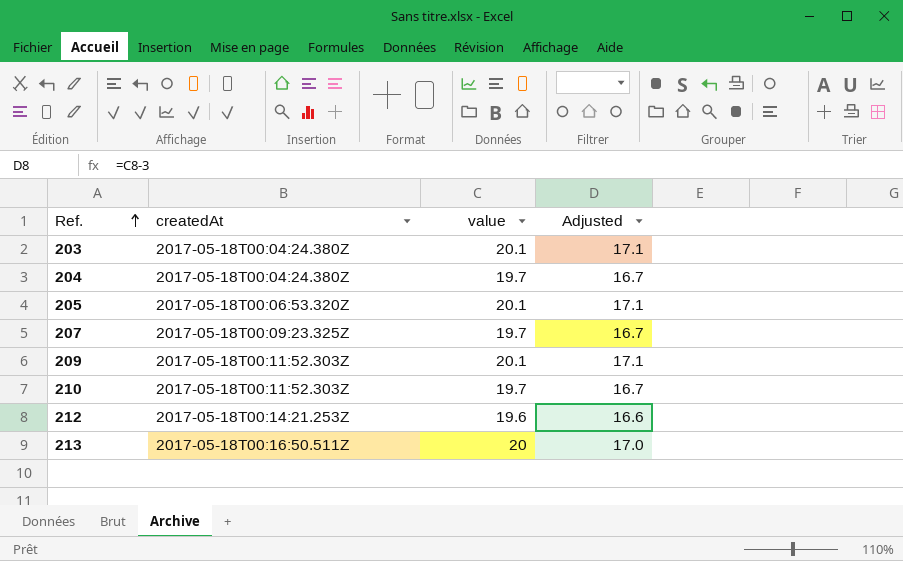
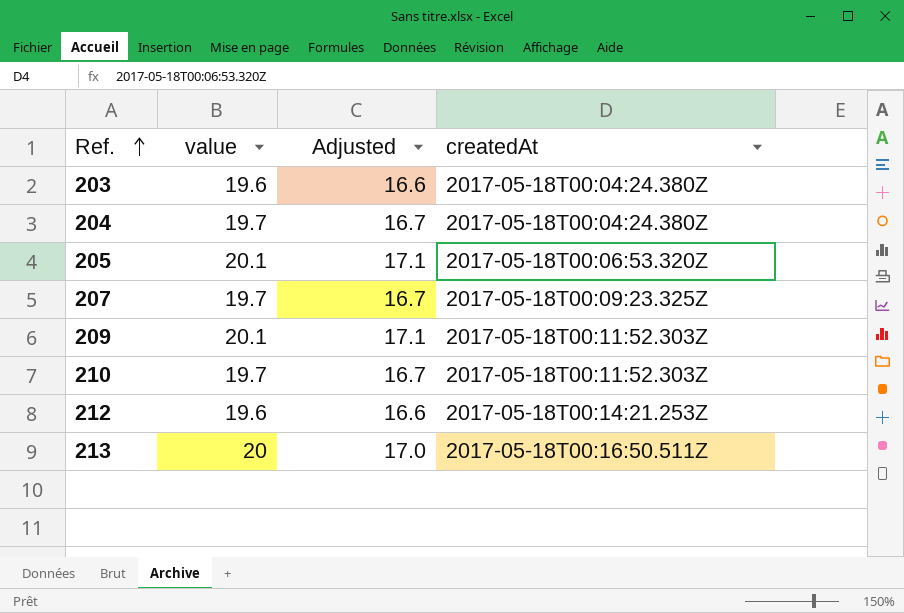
column createdAt | position: 2 -> 4
203 | value: 20.1 -> 19.6
203 | Adjusted: 17.1 -> 16.6

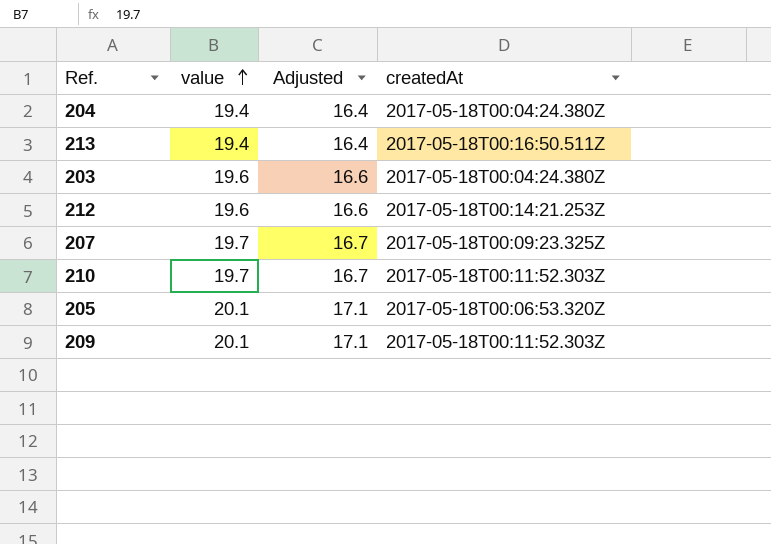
row order: Ref. ascending -> value ascending
204 | value: 19.7 -> 19.4
204 | Adjusted: 16.7 -> 16.4
213 | value: 20 -> 19.4
213 | Adjusted: 17.0 -> 16.4

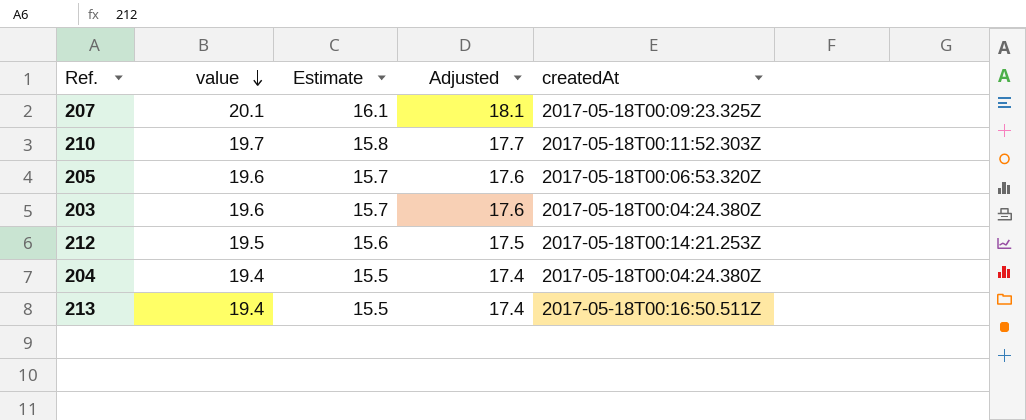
row order: value ascending -> value descending
column Estimate | formula: none -> [value] * 0.8
column Adjusted | formula: [value] - 3 -> [value] - 2
row 209: 20.1 | 17.1 | 2017-05-18T00:11:52.303Z -> none
207 | value: 19.7 -> 20.1
205 | value: 20.1 -> 19.6
212 | value: 19.6 -> 19.5

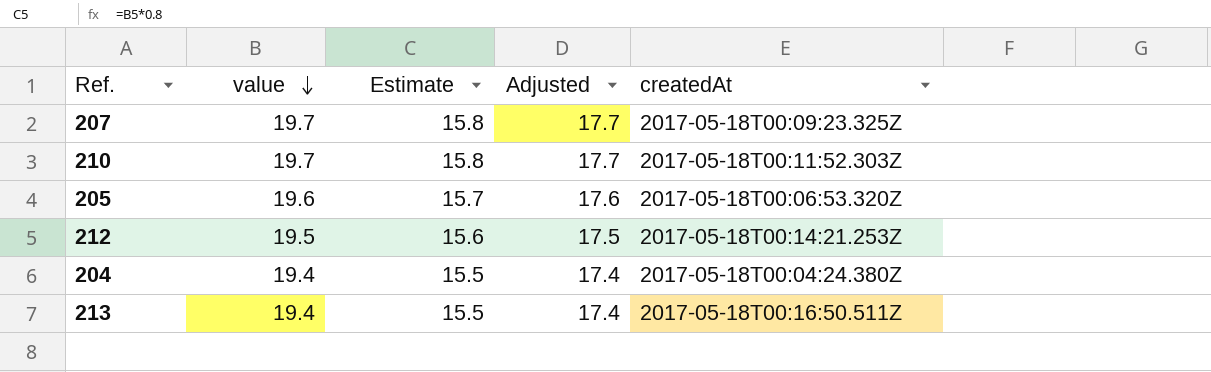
row 203: 19.6 | 15.7 | 17.6 | 2017-05-18T00:04:24.380Z -> none
207 | value: 20.1 -> 19.7
207 | Estimate: 16.1 -> 15.8
207 | Adjusted: 18.1 -> 17.7

